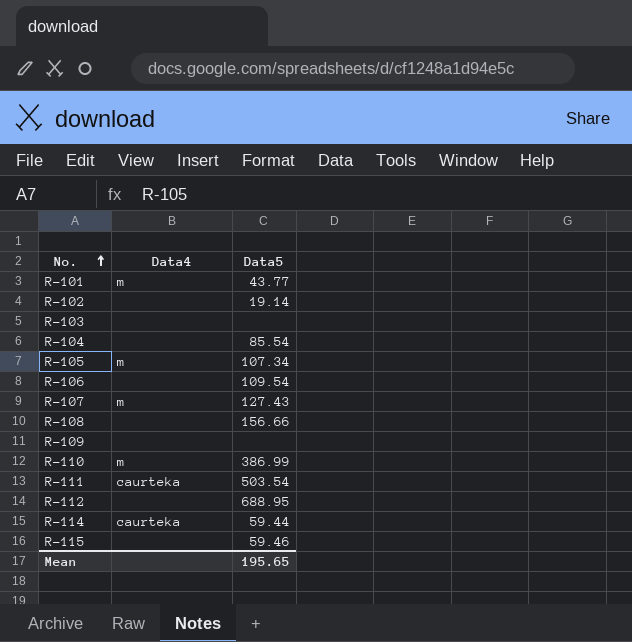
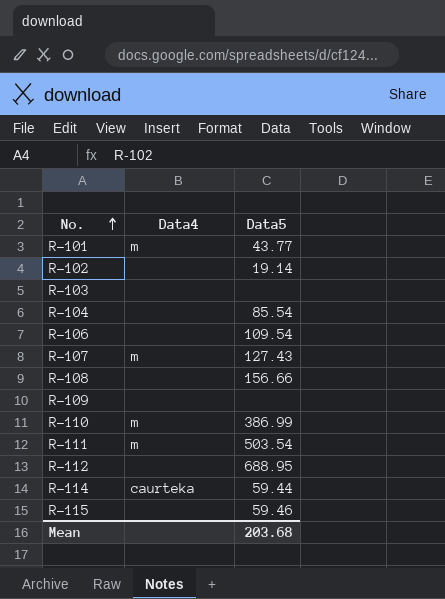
row R-105: m | 107.34 -> none
R-111 | Data4: caurteka -> m
Mean | Data5: 195.65 -> 203.68

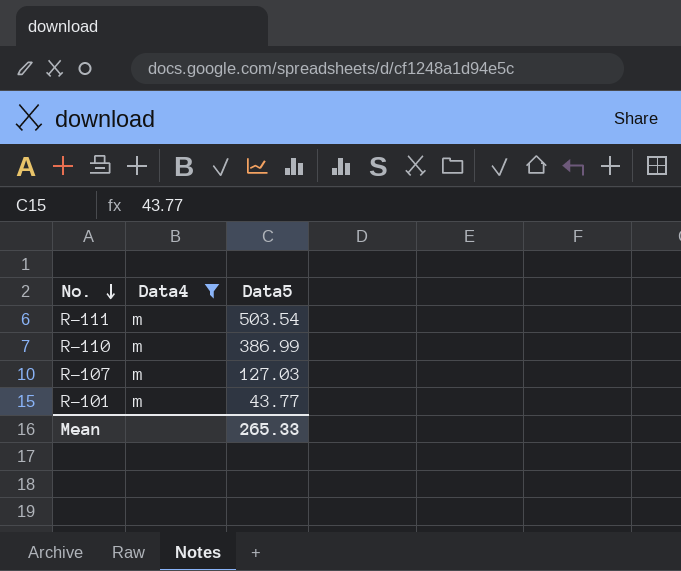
filter: none -> Data4 = m
row order: No. ascending -> No. descending
R-107 | Data5: 127.43 -> 127.03
Mean | Data5: 203.68 -> 265.33

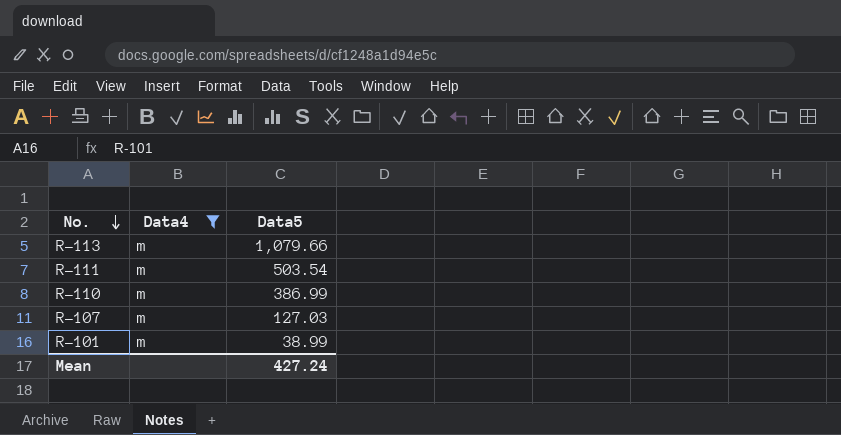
row R-113: none -> m | 1,079.66
R-101 | Data5: 43.77 -> 38.99
Mean | Data5: 265.33 -> 427.24

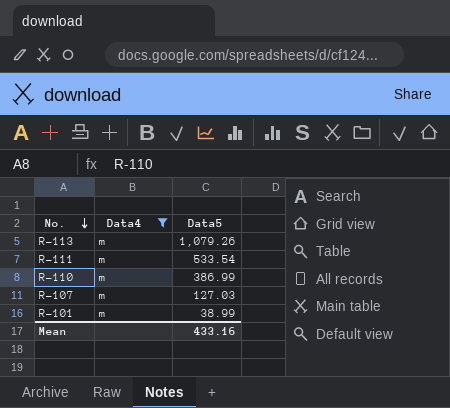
R-113 | Data5: 1,079.66 -> 1,079.26
R-111 | Data5: 503.54 -> 533.54
Mean | Data5: 427.24 -> 433.16

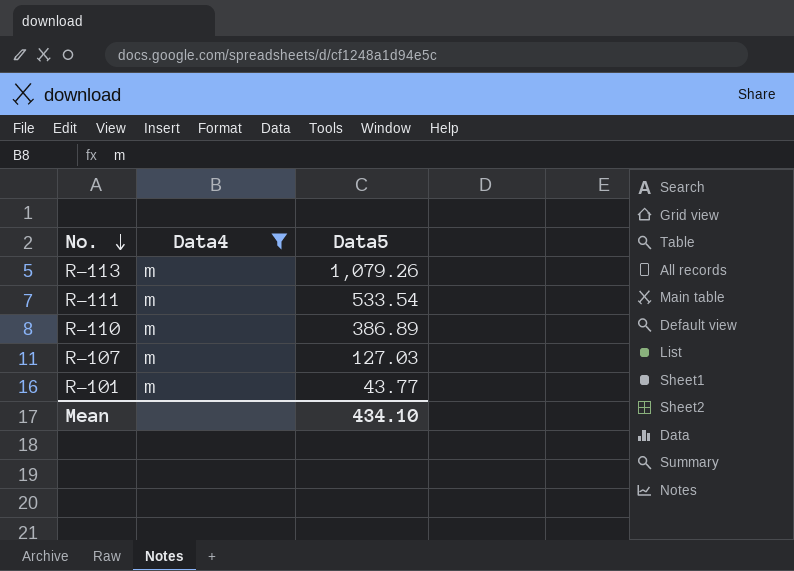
R-110 | Data5: 386.99 -> 386.89
R-101 | Data5: 38.99 -> 43.77
Mean | Data5: 433.16 -> 434.10

